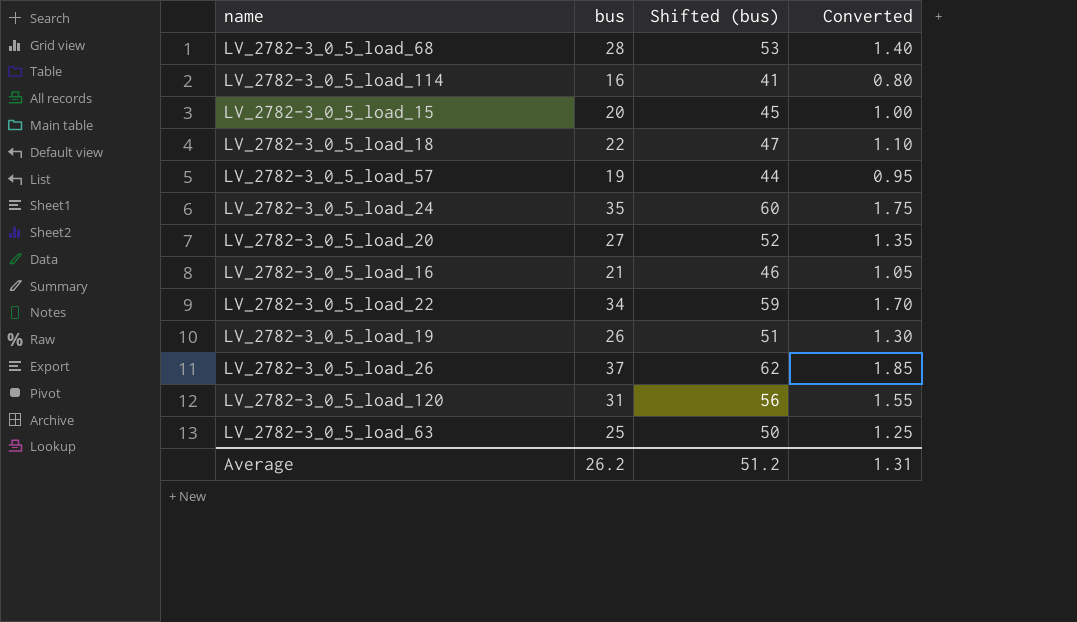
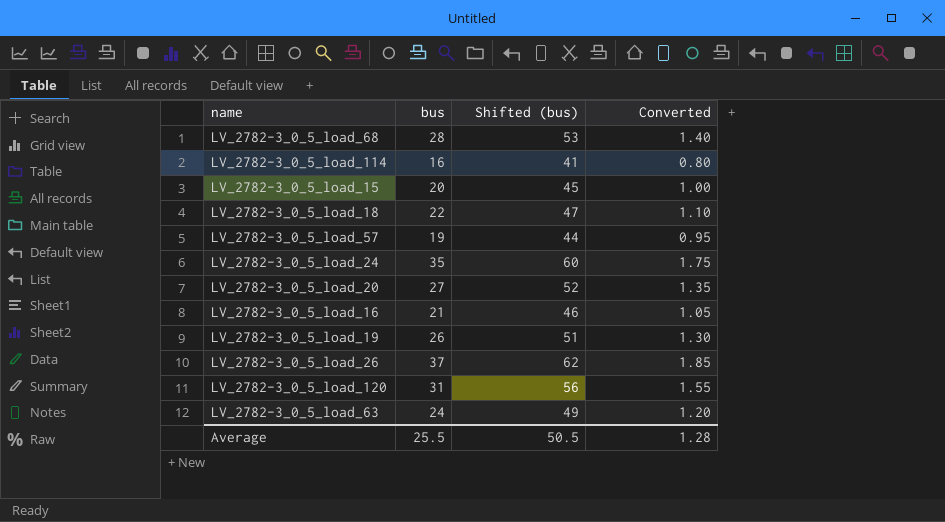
row LV_2782-3_0_5_load_22: 34 | 59 | 1.70 -> none
LV_2782-3_0_5_load_63 | bus: 25 -> 24
LV_2782-3_0_5_load_63 | Shifted (bus): 50 -> 49
LV_2782-3_0_5_load_63 | Converted: 1.25 -> 1.20
Average | bus: 26.2 -> 25.5
Average | Shifted (bus): 51.2 -> 50.5
Average | Converted: 1.31 -> 1.28

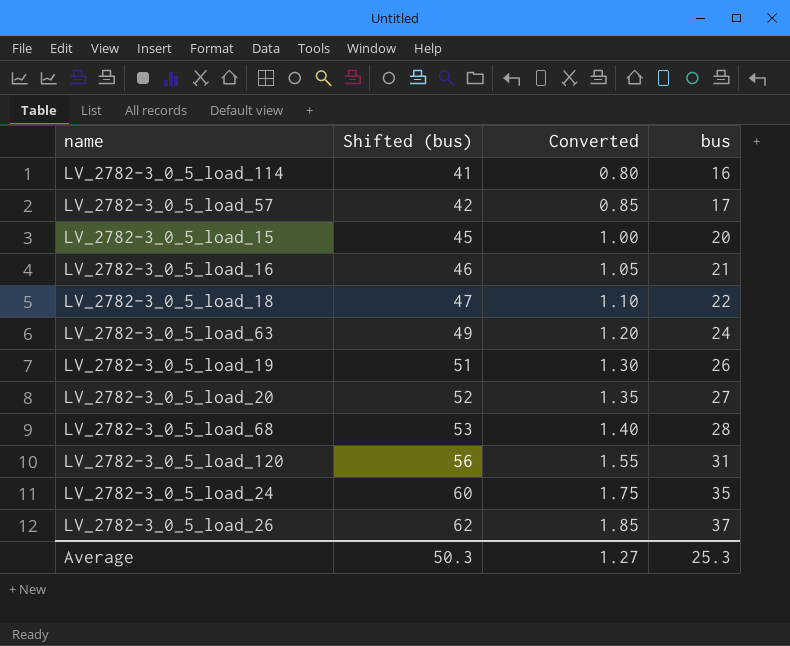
row order: none -> Shifted (bus) ascending
column bus | position: 2 -> 4
LV_2782-3_0_5_load_57 | Shifted (bus): 44 -> 42
LV_2782-3_0_5_load_57 | Converted: 0.95 -> 0.85
LV_2782-3_0_5_load_57 | bus: 19 -> 17
Average | Shifted (bus): 50.5 -> 50.3
Average | Converted: 1.28 -> 1.27
Average | bus: 25.5 -> 25.3

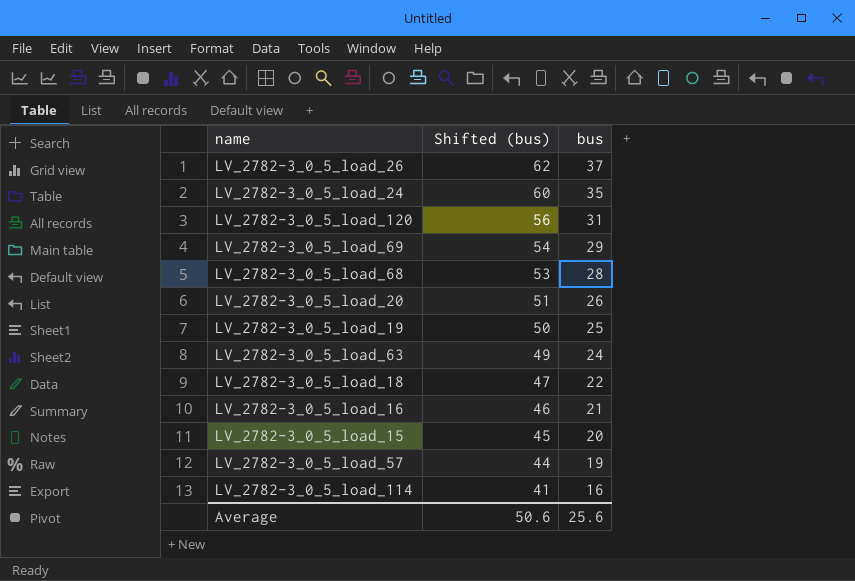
row order: Shifted (bus) ascending -> Shifted (bus) descending
column Converted | formula: [bus] * 0.05 -> none
row LV_2782-3_0_5_load_69: none -> 54 | 29
LV_2782-3_0_5_load_20 | Shifted (bus): 52 -> 51
LV_2782-3_0_5_load_20 | bus: 27 -> 26
LV_2782-3_0_5_load_19 | Shifted (bus): 51 -> 50
LV_2782-3_0_5_load_19 | bus: 26 -> 25
LV_2782-3_0_5_load_57 | Shifted (bus): 42 -> 44
LV_2782-3_0_5_load_57 | bus: 17 -> 19
Average | Shifted (bus): 50.3 -> 50.6
Average | bus: 25.3 -> 25.6

